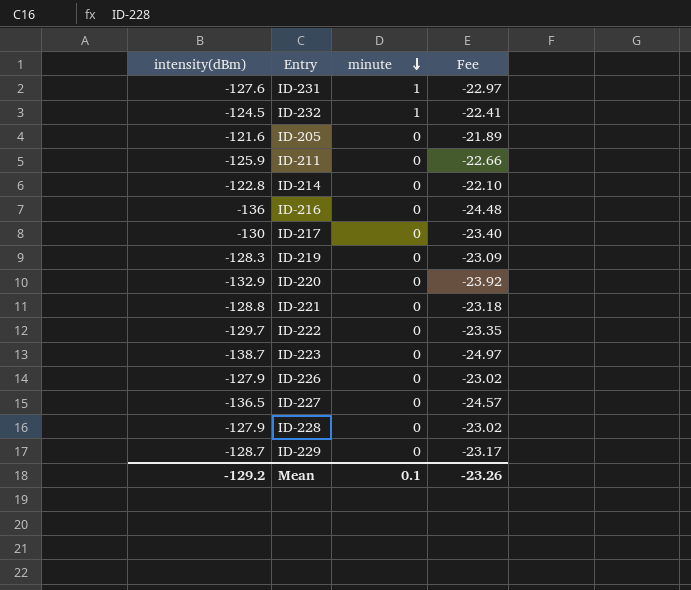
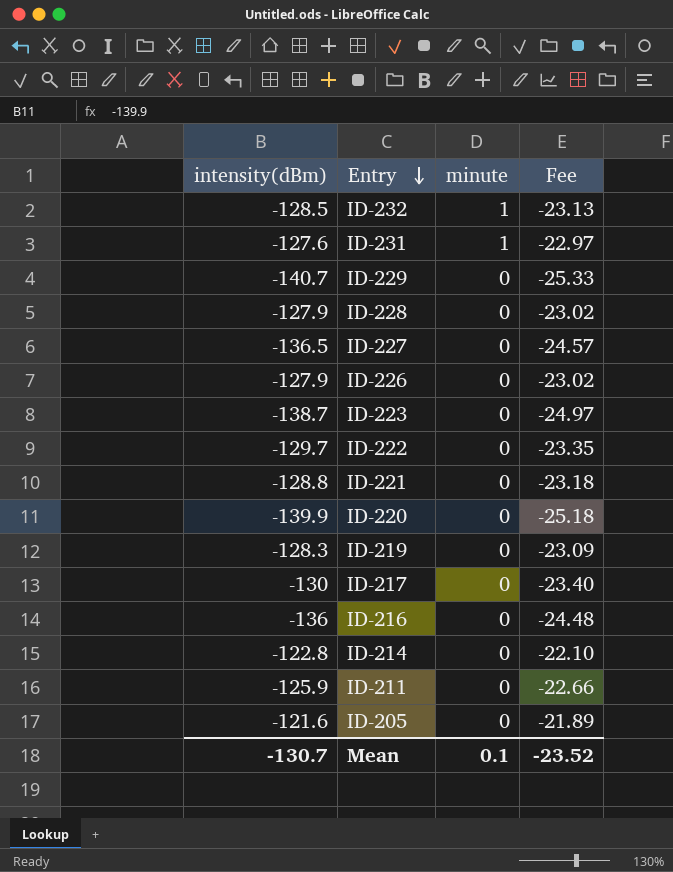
row order: minute descending -> Entry descending
ID-232 | intensity(dBm): -124.5 -> -128.5
ID-232 | Fee: -22.41 -> -23.13
ID-229 | intensity(dBm): -128.7 -> -140.7
ID-229 | Fee: -23.17 -> -25.33
ID-220 | intensity(dBm): -132.9 -> -139.9
ID-220 | Fee: -23.92 -> -25.18
Mean | intensity(dBm): -129.2 -> -130.7
Mean | Fee: -23.26 -> -23.52

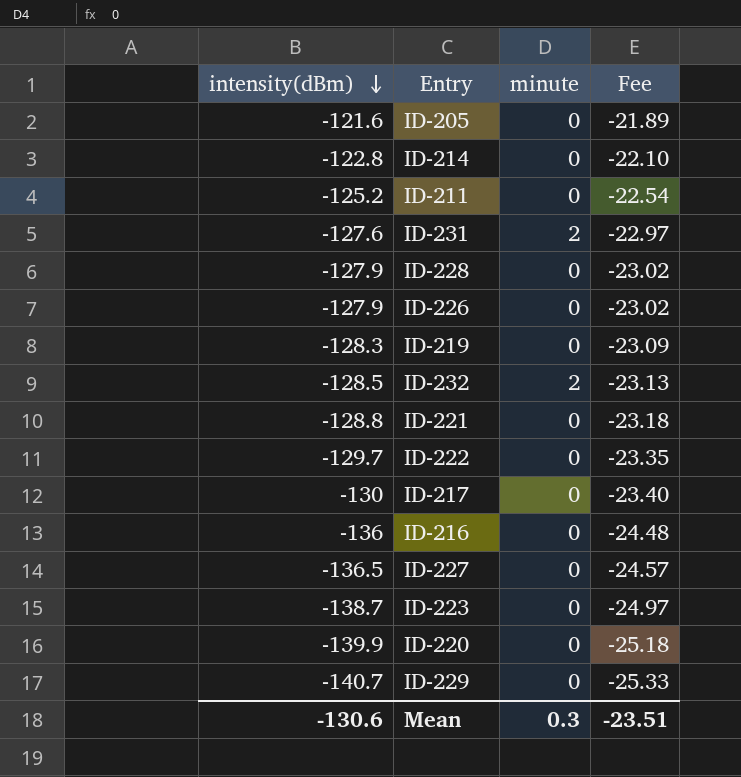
row order: Entry descending -> intensity(dBm) descending
ID-211 | intensity(dBm): -125.9 -> -125.2
ID-211 | Fee: -22.66 -> -22.54
ID-231 | minute: 1 -> 2
ID-232 | minute: 1 -> 2
Mean | intensity(dBm): -130.7 -> -130.6
Mean | minute: 0.1 -> 0.3
Mean | Fee: -23.52 -> -23.51

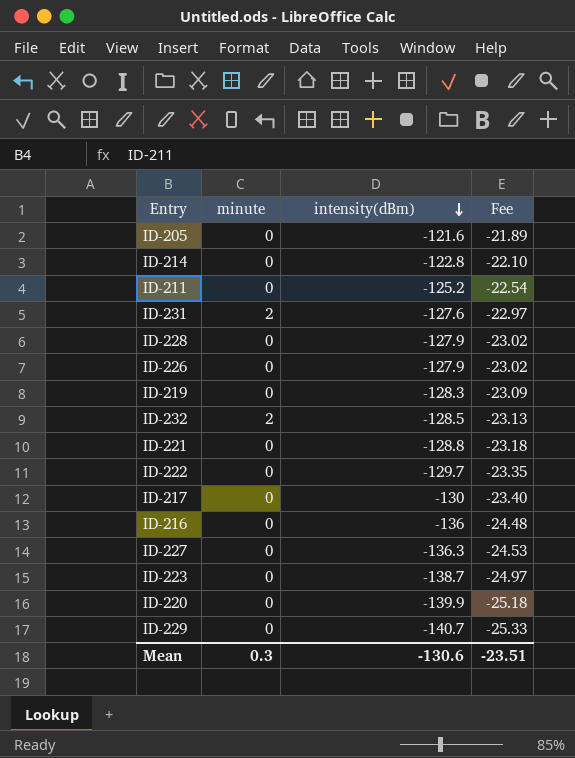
column intensity(dBm) | position: 1 -> 3
ID-227 | intensity(dBm): -136.5 -> -136.3
ID-227 | Fee: -24.57 -> -24.53

